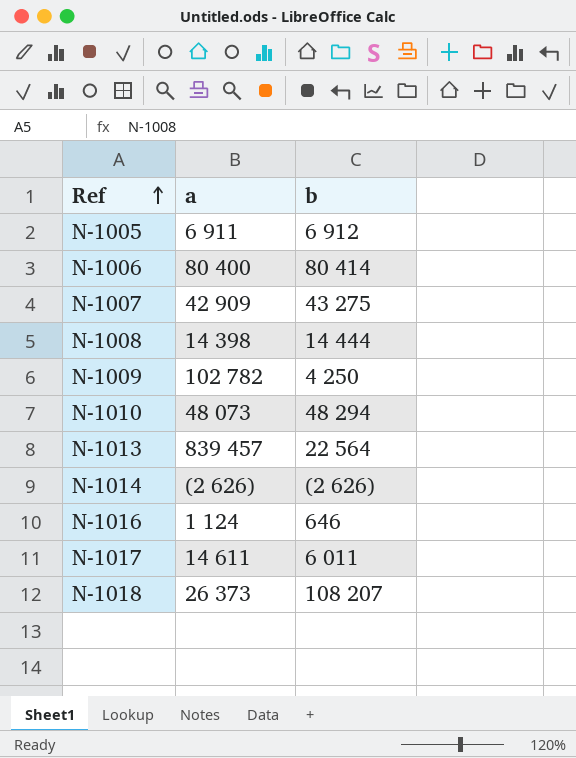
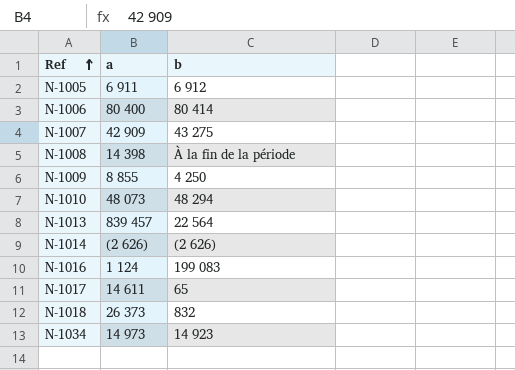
N-1008 | b: 14 444 -> À la fin de la période
N-1009 | a: 102 782 -> 8 855
N-1016 | b: 646 -> 199 083
N-1017 | b: 6 011 -> 65
N-1018 | b: 108 207 -> 832
row N-1034: none -> 14 973 | 14 923

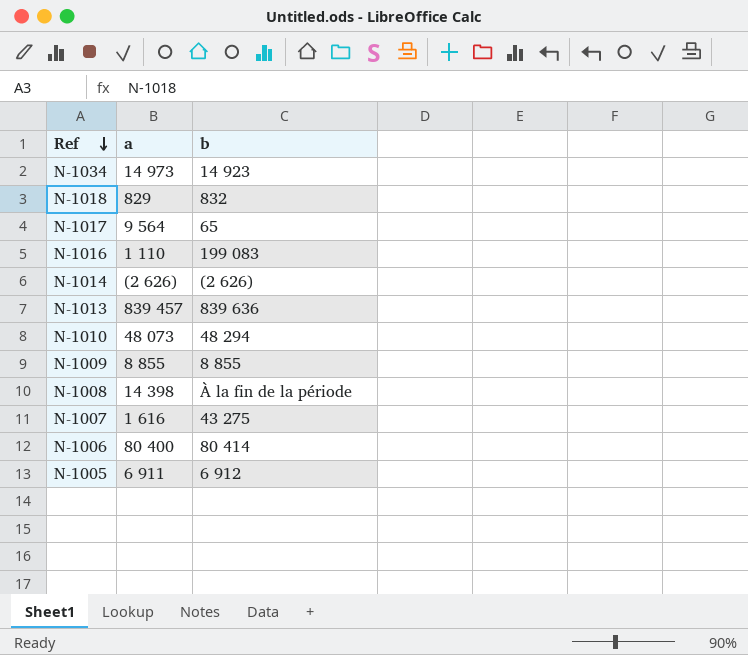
row order: Ref ascending -> Ref descending
N-1018 | a: 26 373 -> 829
N-1017 | a: 14 611 -> 9 564
N-1016 | a: 1 124 -> 1 110
N-1013 | b: 22 564 -> 839 636
N-1009 | b: 4 250 -> 8 855
N-1007 | a: 42 909 -> 1 616

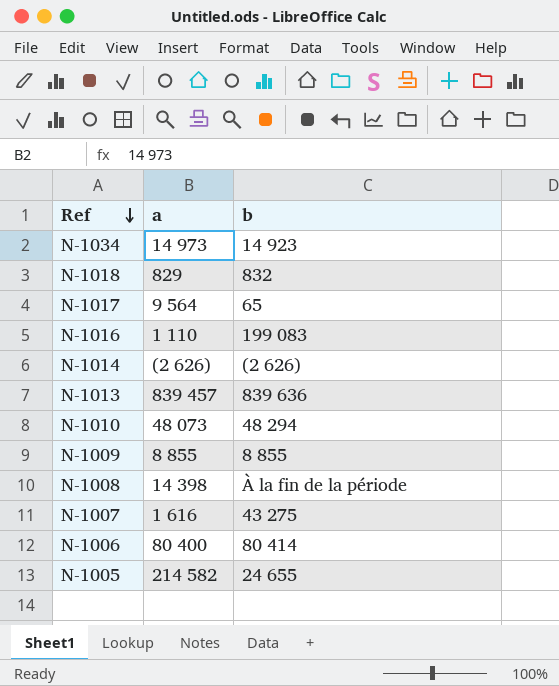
N-1005 | a: 6 911 -> 214 582
N-1005 | b: 6 912 -> 24 655

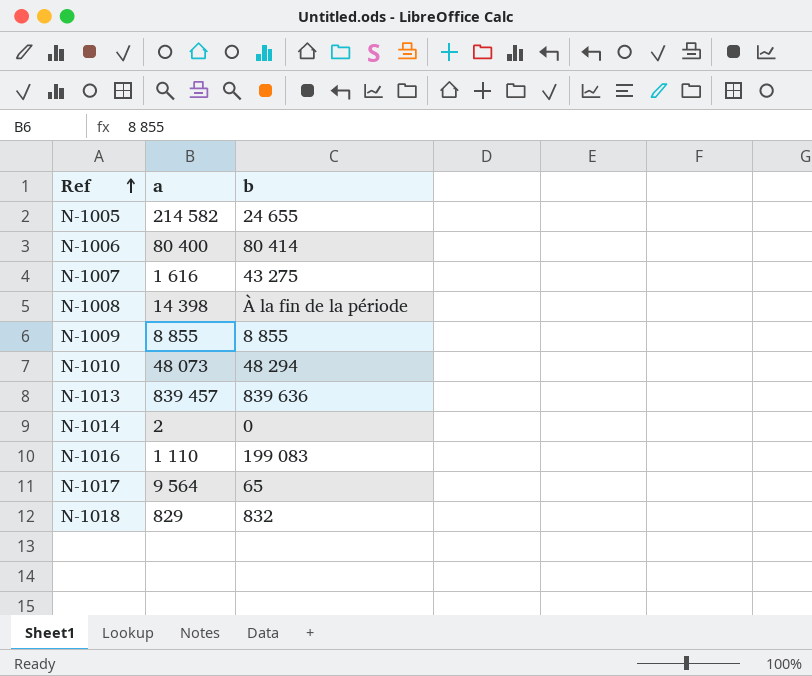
row order: Ref descending -> Ref ascending
row N-1034: 14 973 | 14 923 -> none
N-1014 | a: (2 626) -> 2
N-1014 | b: (2 626) -> 0

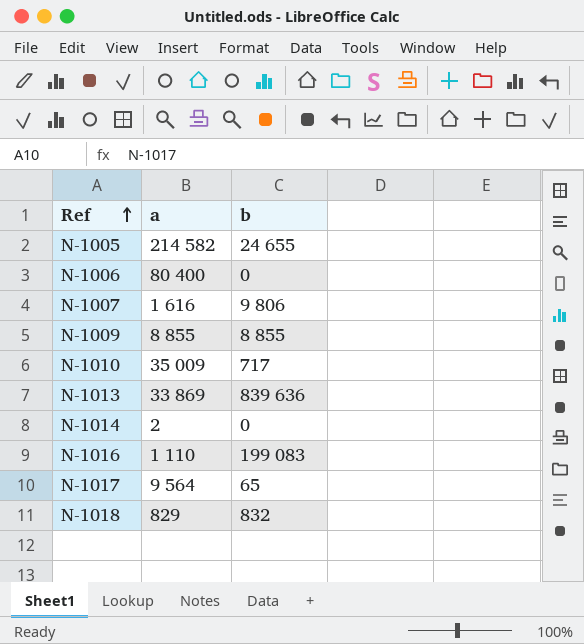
row N-1008: 14 398 | À la fin de la période -> none
N-1006 | b: 80 414 -> 0
N-1007 | b: 43 275 -> 9 806
N-1010 | a: 48 073 -> 35 009
N-1010 | b: 48 294 -> 717
N-1013 | a: 839 457 -> 33 869

